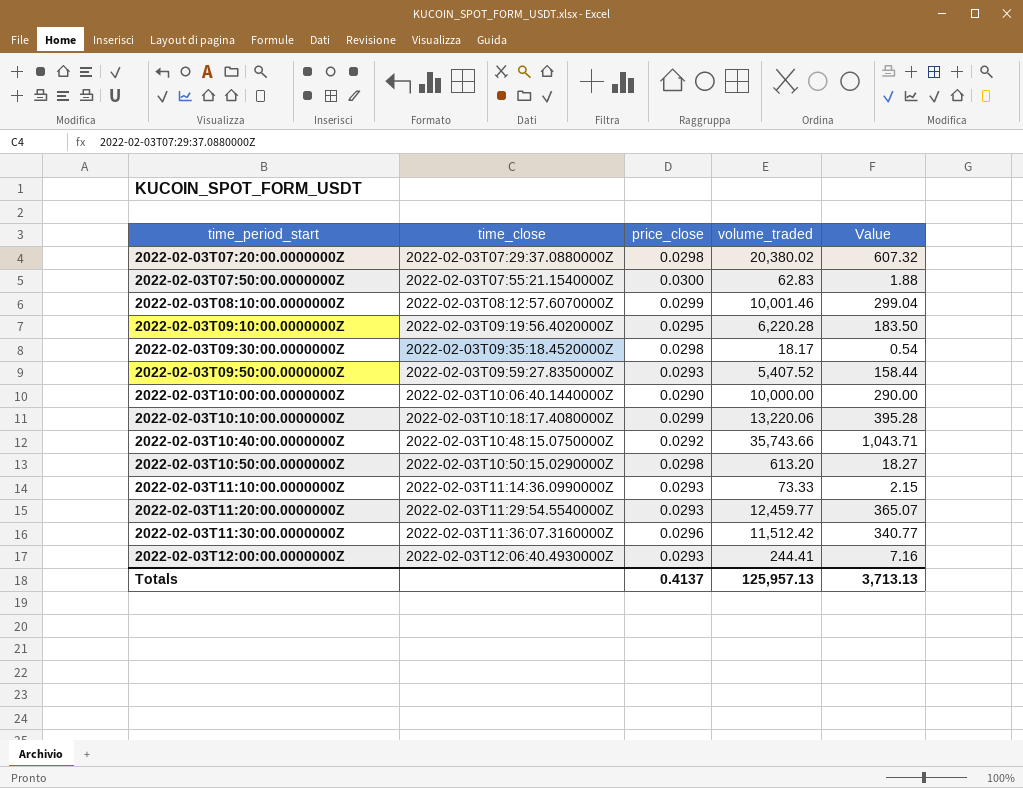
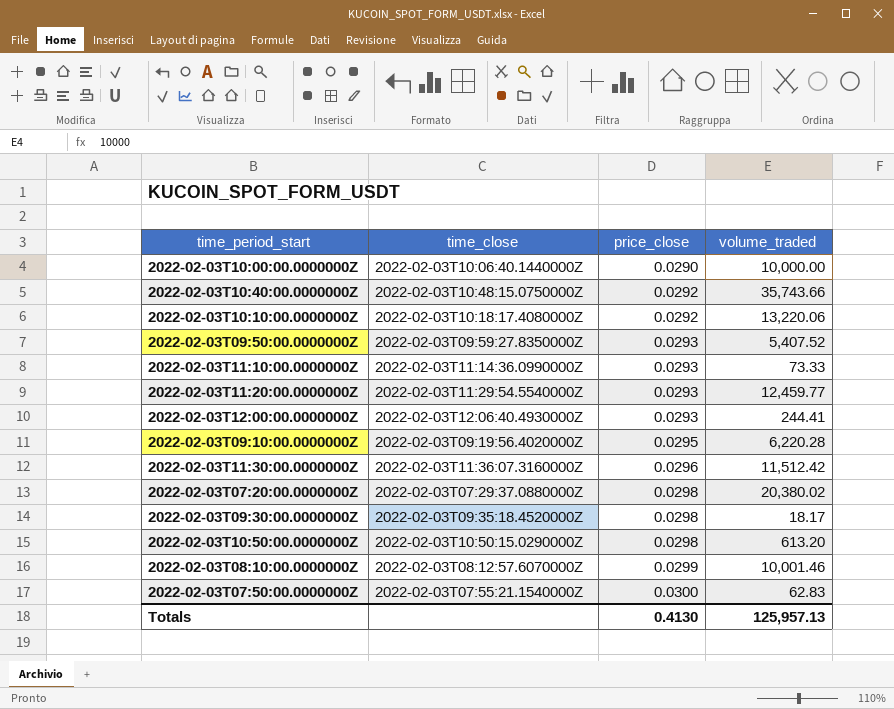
row order: time_period_start ascending -> price_close ascending
column Value | formula: [price_close] * [volume_traded] -> none
2022-02-03T10:10:00.0000000Z | price_close: 0.0299 -> 0.0292
Totals | price_close: 0.4137 -> 0.4130

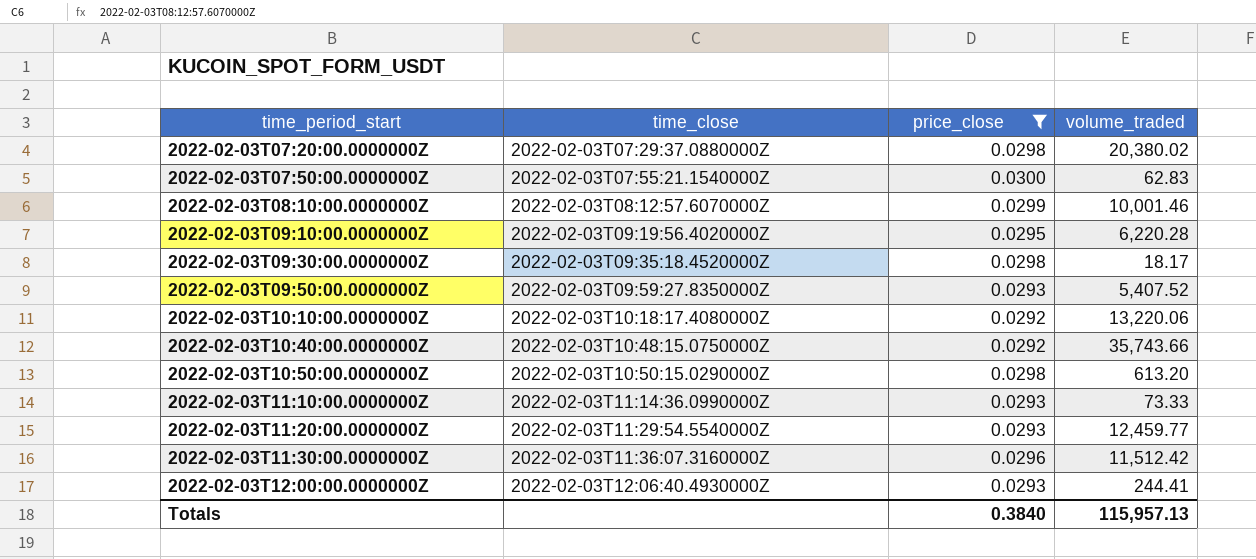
filter: none -> price_close != 0.0290
row order: price_close ascending -> time_period_start ascending
Totals | price_close: 0.4130 -> 0.3840
Totals | volume_traded: 125,957.13 -> 115,957.13

